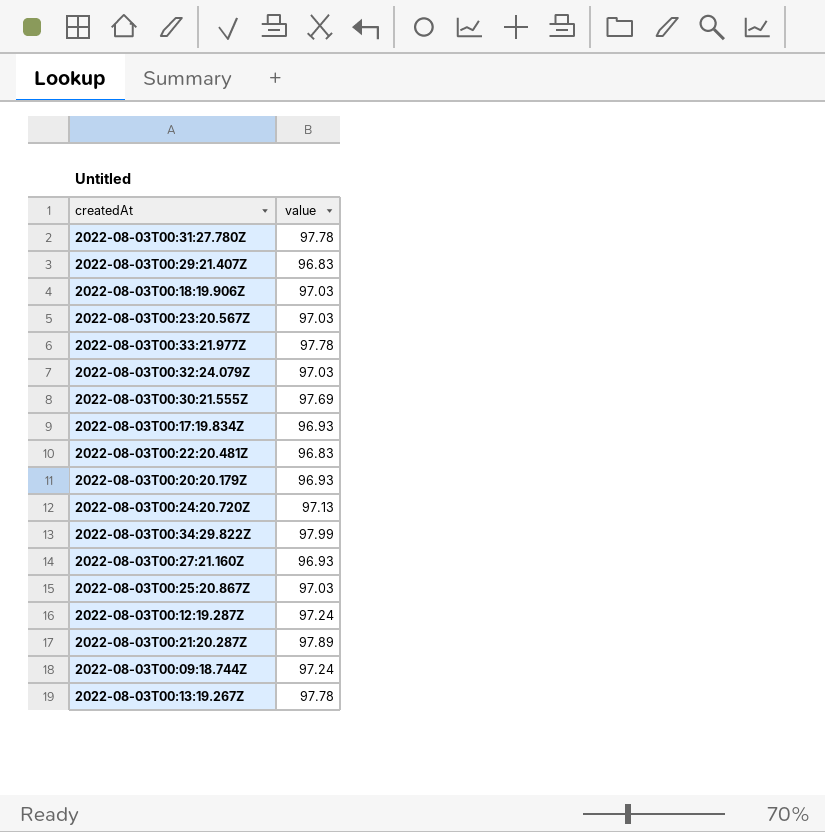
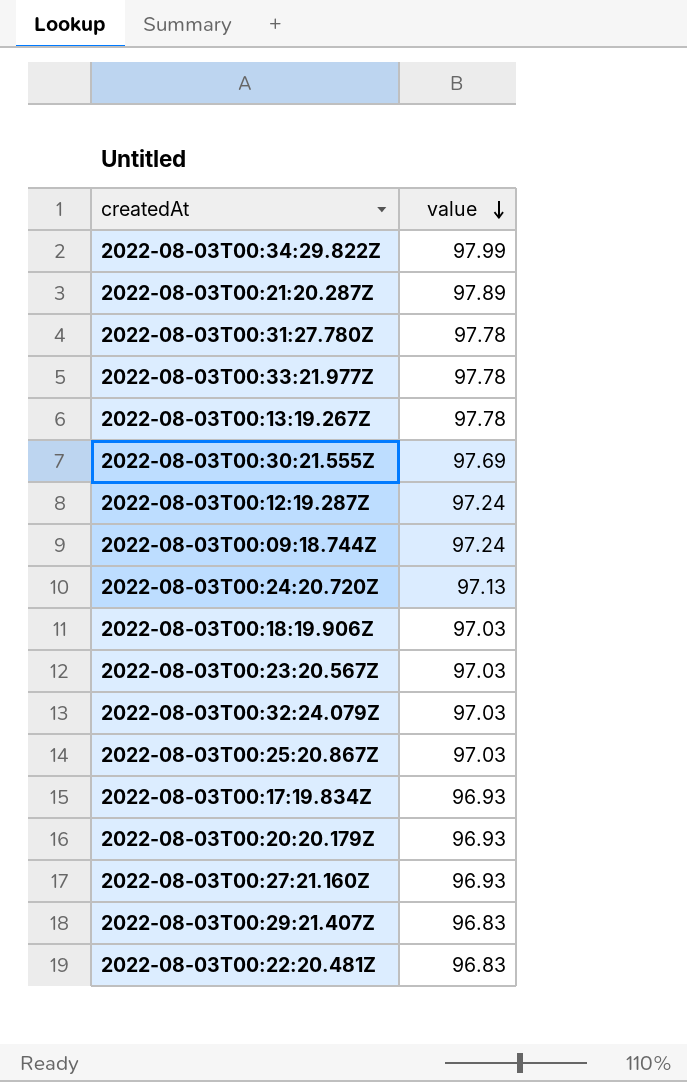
row order: none -> value descending

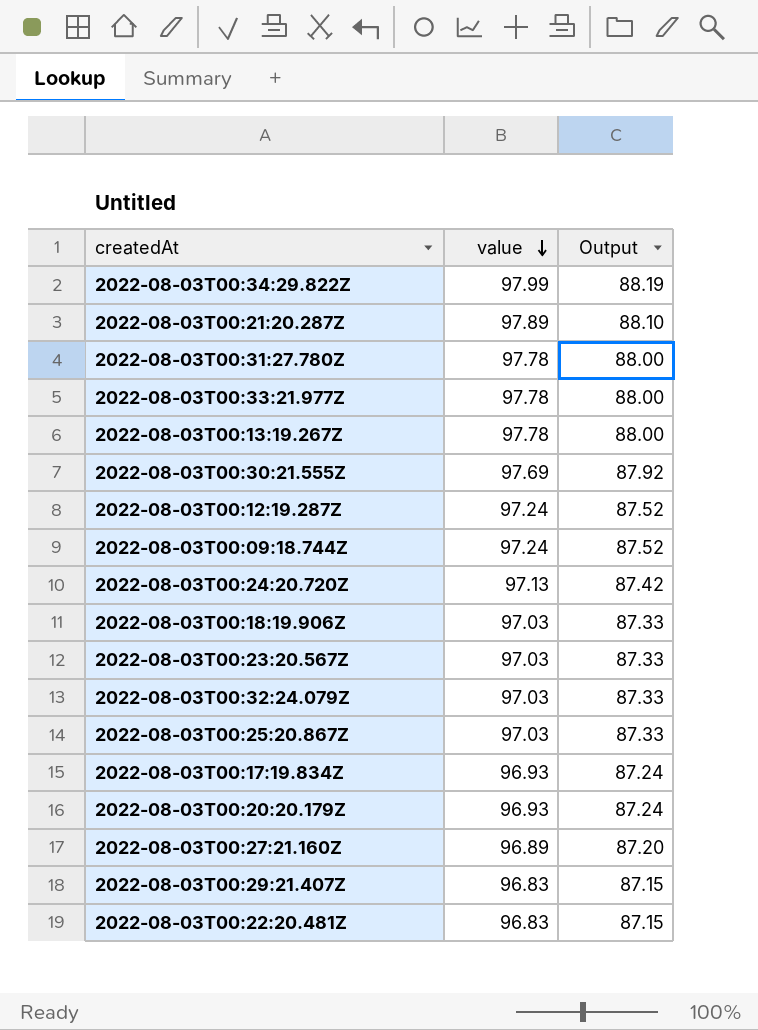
column Output | formula: none -> [value] * 0.9
2022-08-03T00:27:21.160Z | value: 96.93 -> 96.89

